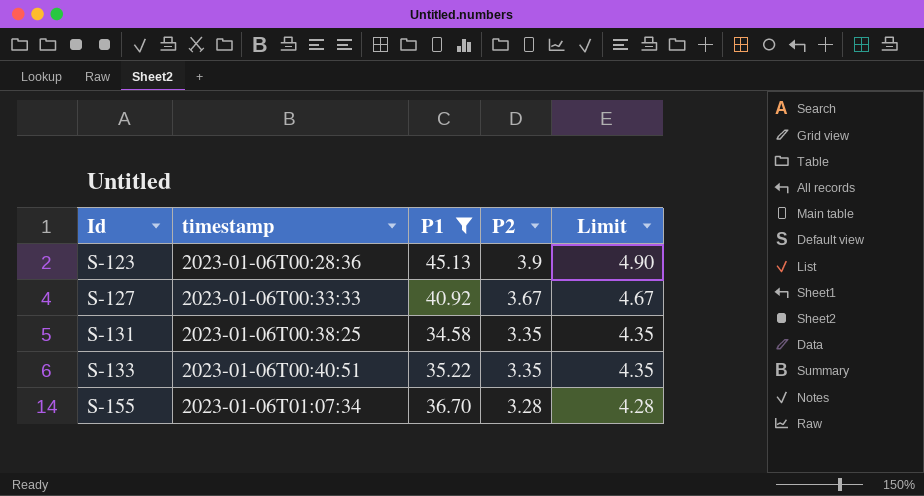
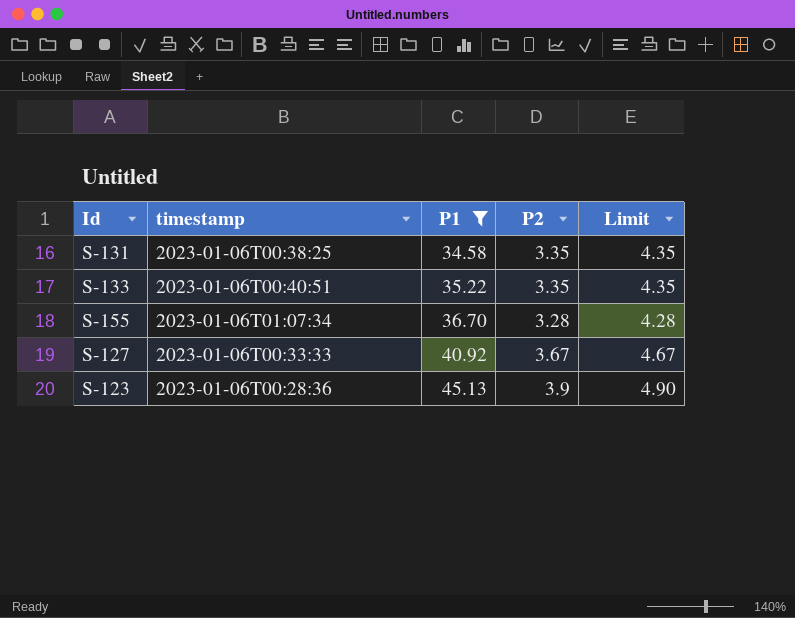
row order: Id ascending -> P1 ascending

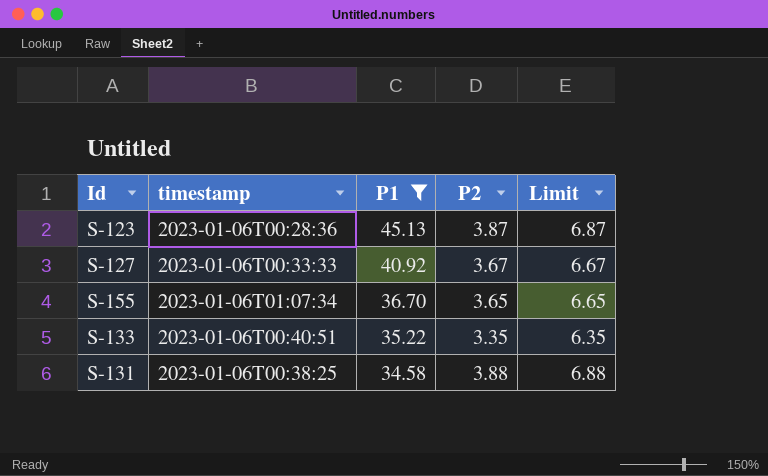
row order: P1 ascending -> P1 descending
column Limit | formula: [P2] + 1 -> [P2] + 3
S-123 | P2: 3.9 -> 3.87
S-155 | P2: 3.28 -> 3.65
S-131 | P2: 3.35 -> 3.88

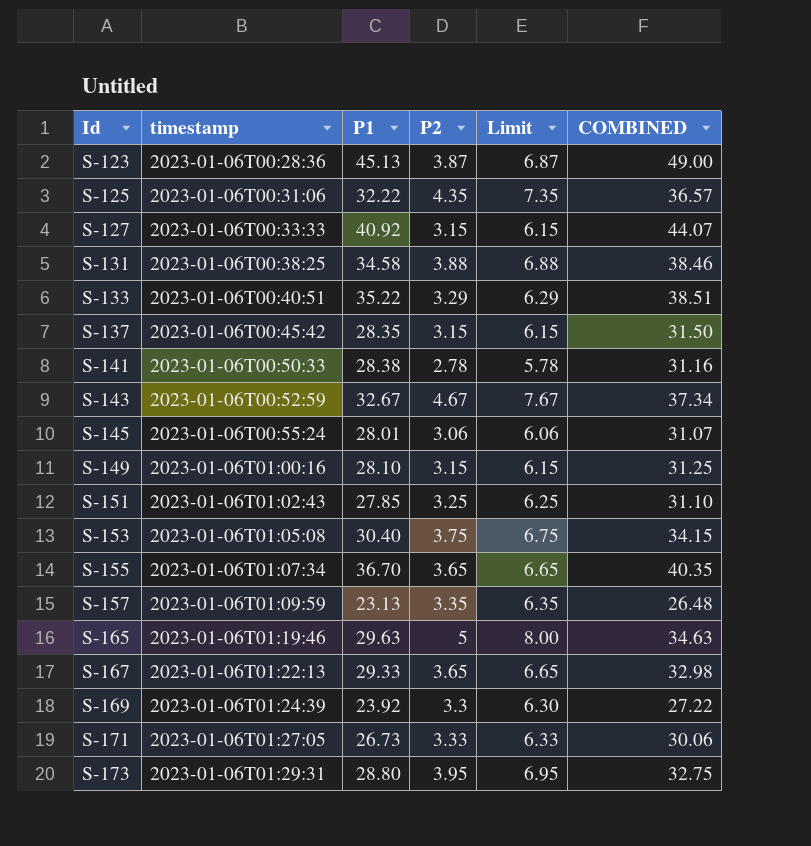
filter: P1 >= 34.58 -> none
row order: P1 descending -> Id ascending
column COMBINED | formula: none -> [P1] + [P2]
S-127 | P2: 3.67 -> 3.15
S-127 | Limit: 6.67 -> 6.15
S-133 | P2: 3.35 -> 3.29
S-133 | Limit: 6.35 -> 6.29

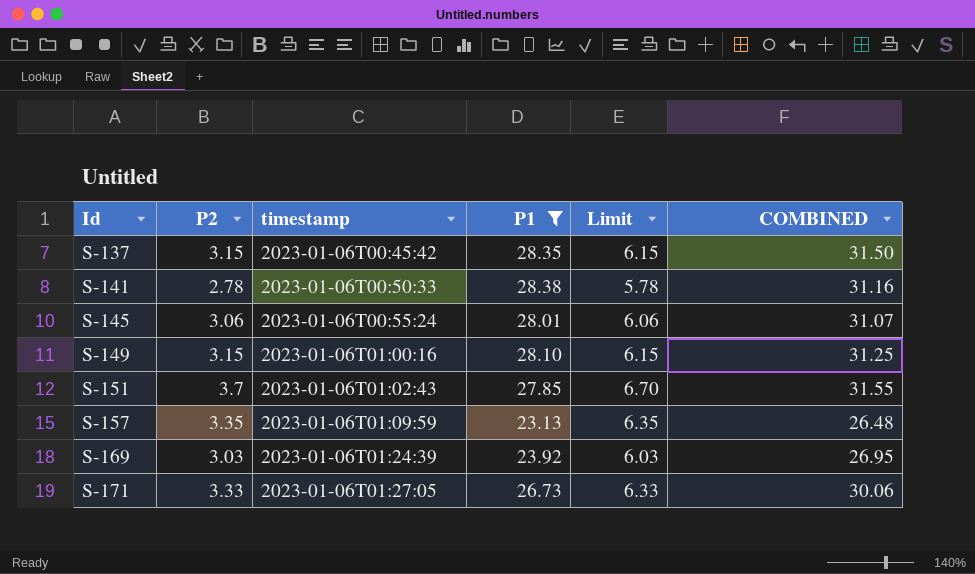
filter: none -> P1 <= 28.38
column P2 | position: 4 -> 2
S-151 | P2: 3.25 -> 3.7
S-151 | Limit: 6.25 -> 6.70
S-151 | COMBINED: 31.10 -> 31.55
S-169 | P2: 3.3 -> 3.03
S-169 | Limit: 6.30 -> 6.03
S-169 | COMBINED: 27.22 -> 26.95

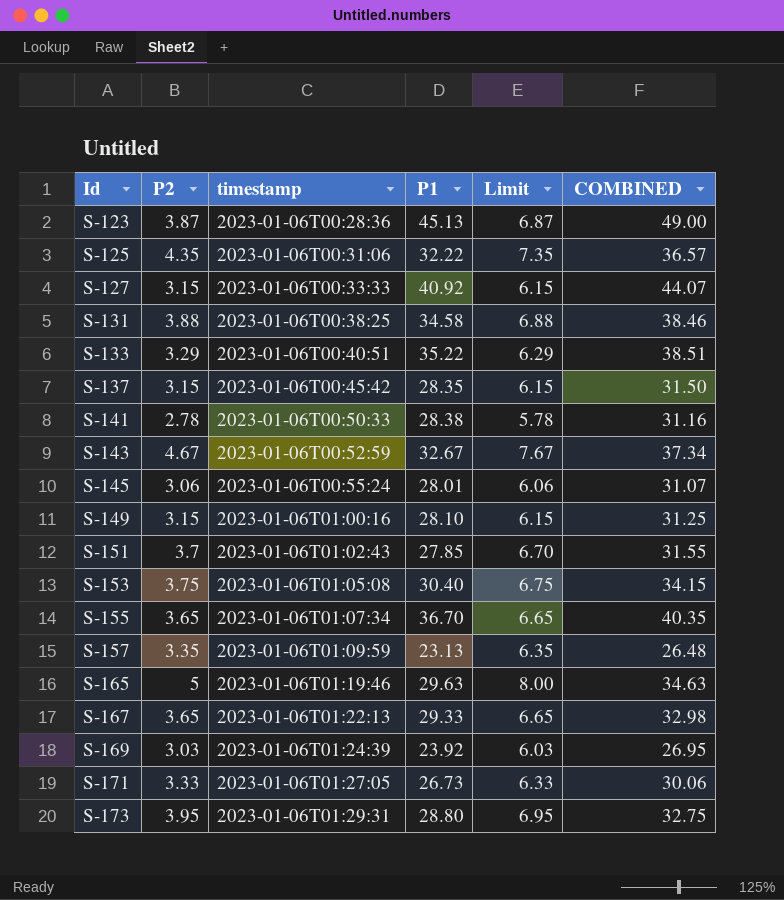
filter: P1 <= 28.38 -> none

